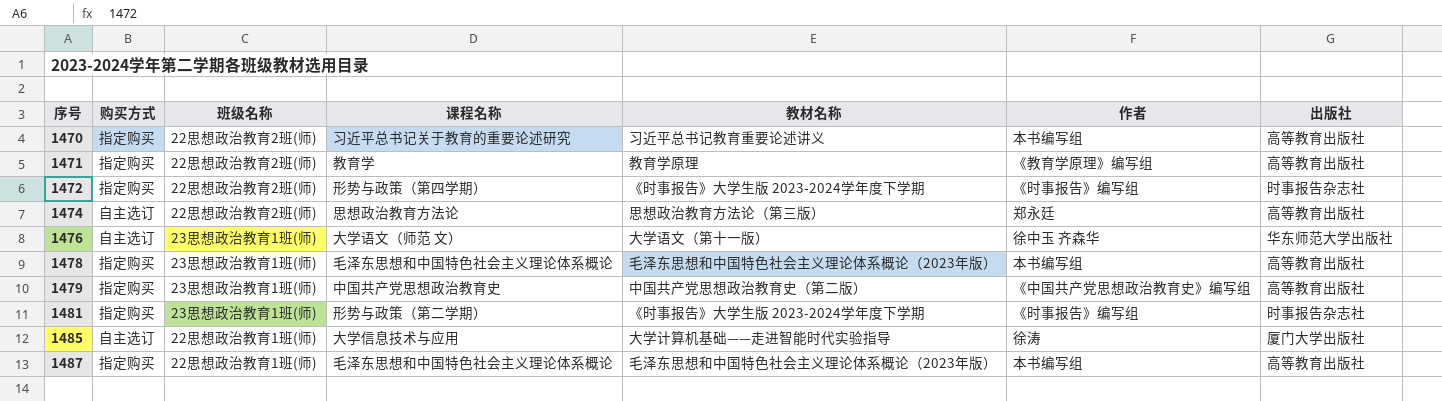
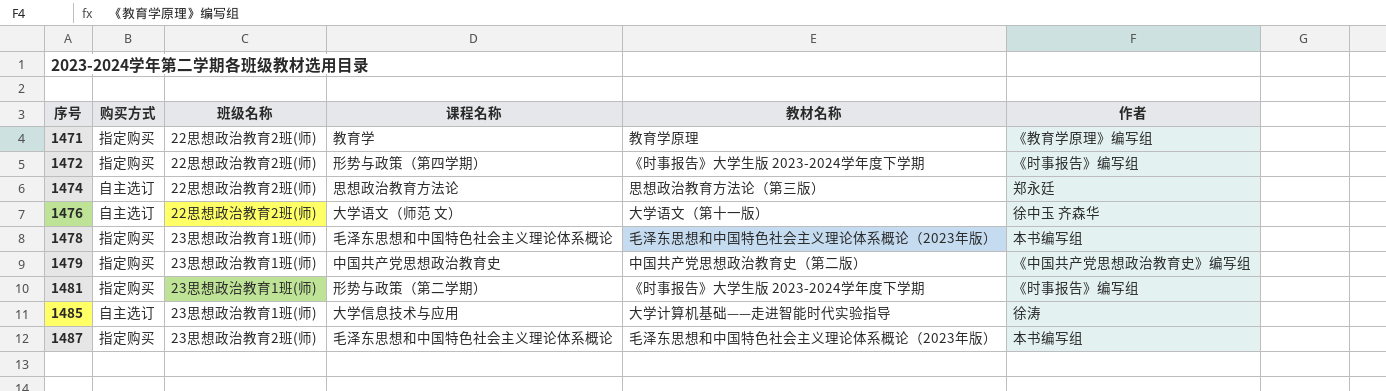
column 出版社 | position: 7 -> none
row 1470: 指定购买 | 22思想政治教育2班(师) | 习近平总书记关于教育的重要论述研究 | 习近平总书记教育重要论述讲义 | 本书编写组 | 高等教育出版社 -> none
1476 | 班级名称: 23思想政治教育1班(师) -> 22思想政治教育2班(师)
1485 | 班级名称: 22思想政治教育1班(师) -> 23思想政治教育1班(师)
1487 | 班级名称: 22思想政治教育1班(师) -> 23思想政治教育2班(师)

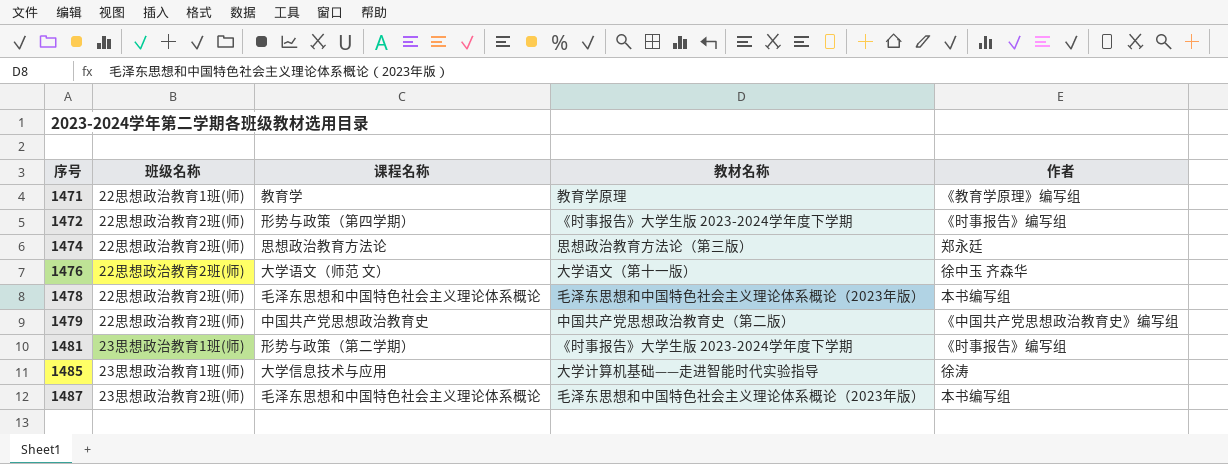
column 购买方式 | position: 2 -> none
1471 | 班级名称: 22思想政治教育2班(师) -> 22思想政治教育1班(师)
1478 | 班级名称: 23思想政治教育1班(师) -> 22思想政治教育2班(师)
1479 | 班级名称: 23思想政治教育1班(师) -> 22思想政治教育2班(师)

